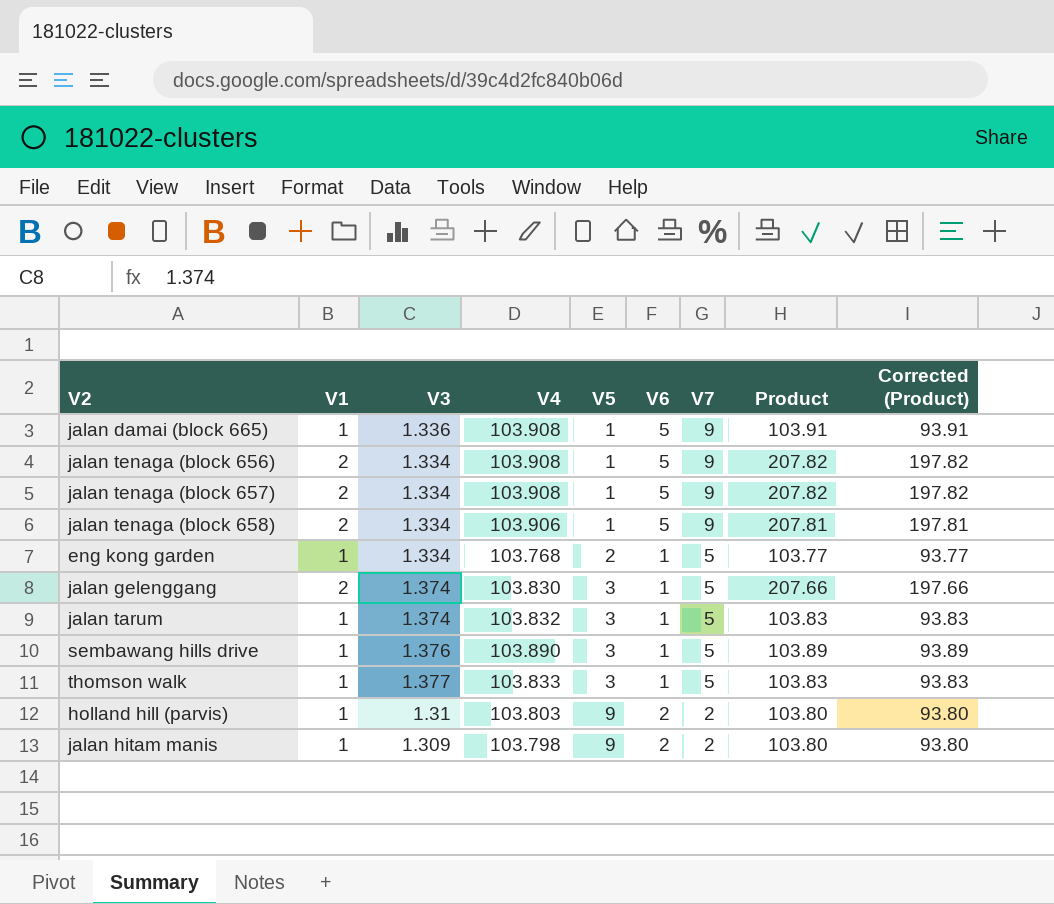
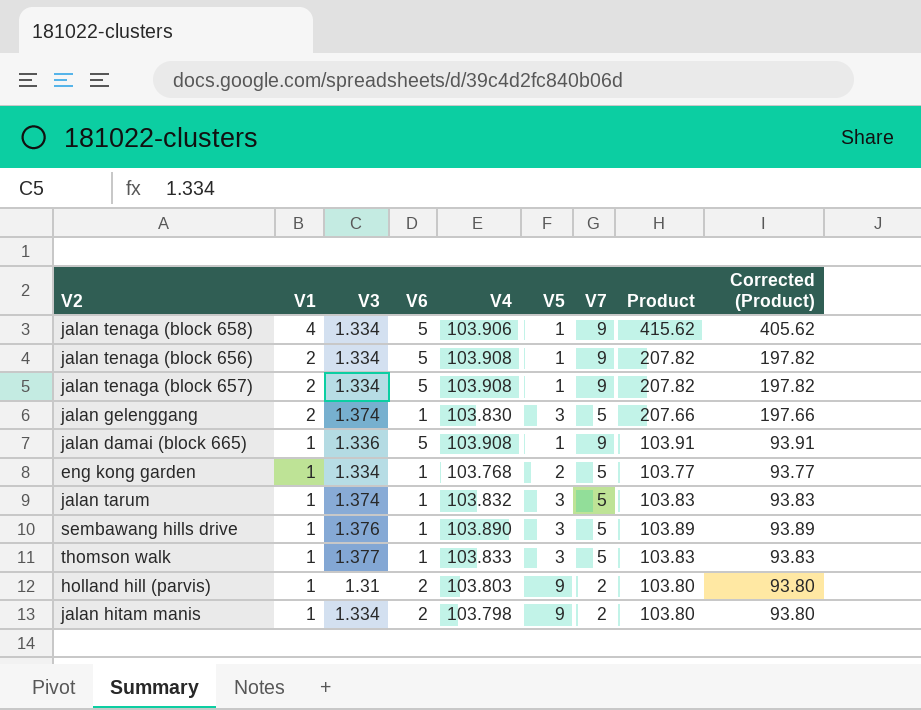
row order: V5 ascending -> V1 descending
column V6 | position: 6 -> 4
jalan tenaga (block 658) | V1: 2 -> 4
jalan tenaga (block 658) | Product: 207.81 -> 415.62
jalan tenaga (block 658) | Corrected (Product): 197.81 -> 405.62
jalan hitam manis | V3: 1.309 -> 1.334

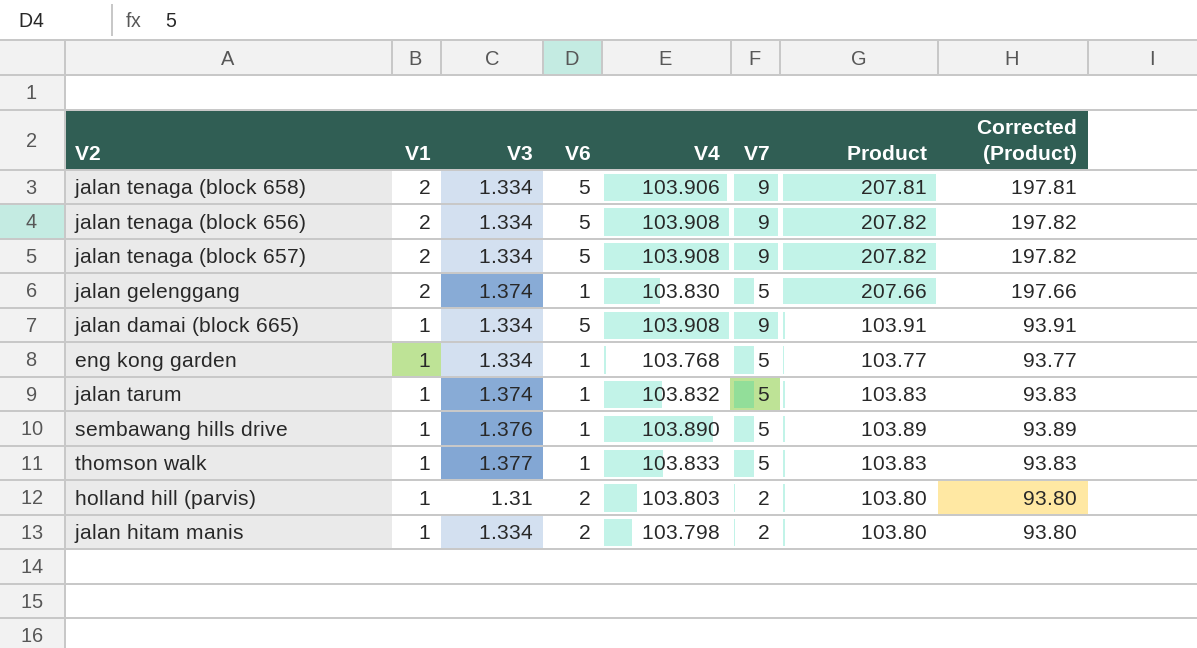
column V5 | position: 6 -> none
jalan tenaga (block 658) | V1: 4 -> 2
jalan tenaga (block 658) | Product: 415.62 -> 207.81
jalan tenaga (block 658) | Corrected (Product): 405.62 -> 197.81
jalan damai (block 665) | V3: 1.336 -> 1.334

